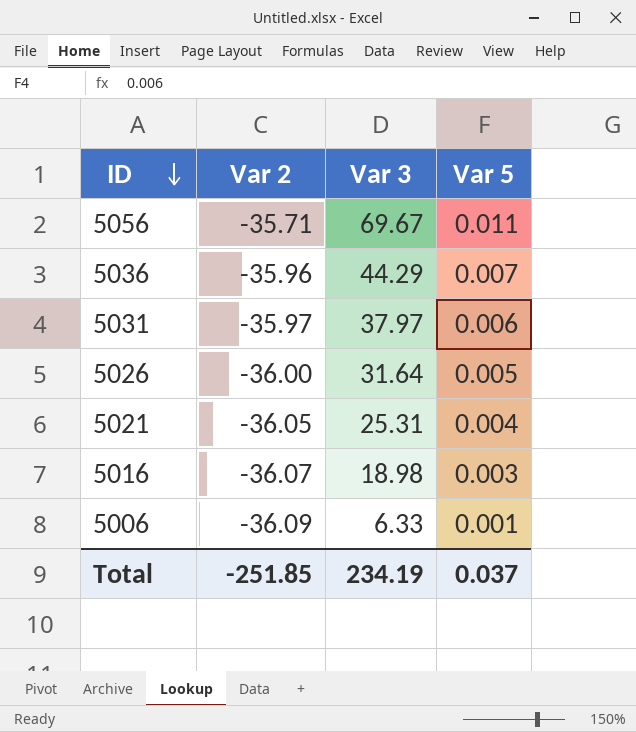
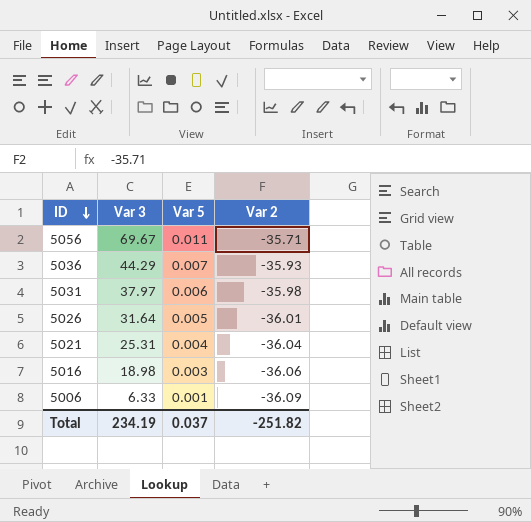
column Var 2 | position: 2 -> 4
5036 | Var 2: -35.96 -> -35.93
5031 | Var 2: -35.97 -> -35.98
5026 | Var 2: -36.00 -> -36.01
5021 | Var 2: -36.05 -> -36.04
5016 | Var 2: -36.07 -> -36.06
Total | Var 2: -251.85 -> -251.82

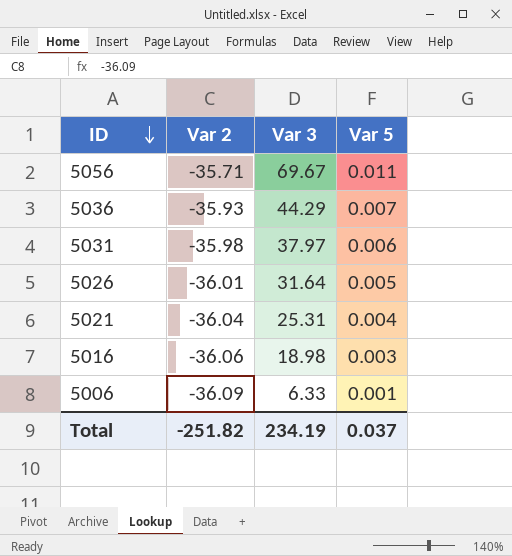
column Var 2 | position: 4 -> 2

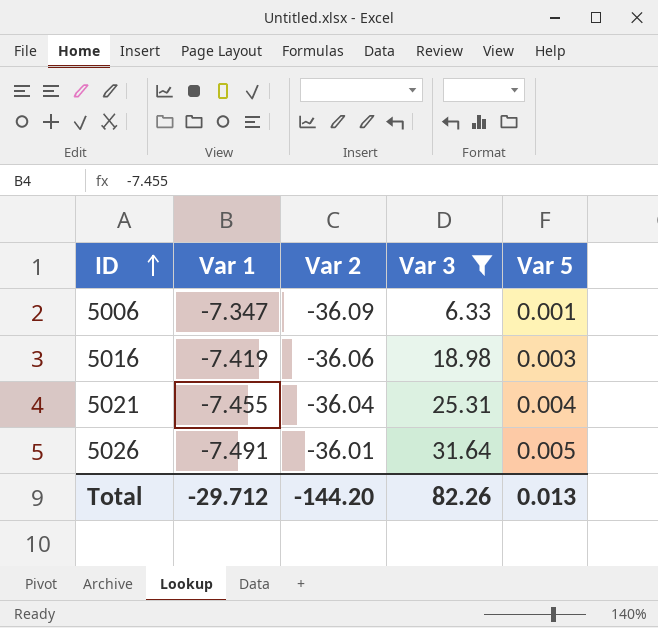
filter: none -> Var 3 <= 31.64
row order: ID descending -> ID ascending
column Var 1 | position: none -> 2
Total | Var 2: -251.82 -> -144.20
Total | Var 3: 234.19 -> 82.26
Total | Var 5: 0.037 -> 0.013

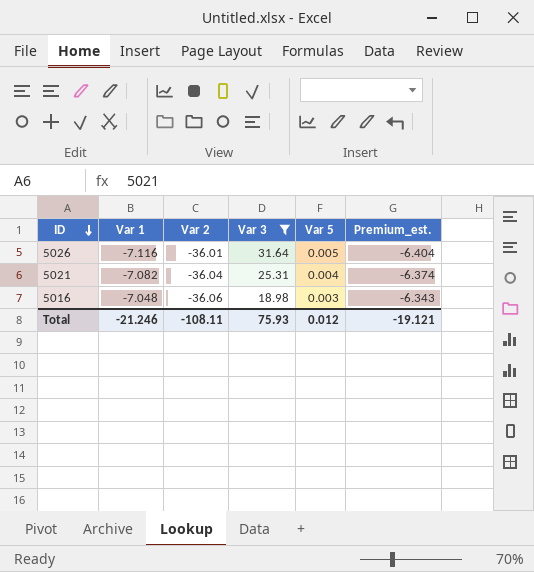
row order: ID ascending -> ID descending
column Premium_est. | formula: none -> [Var 1] * 0.9
row 5006: -7.347 | -36.09 | 6.33 | 0.001 -> none
5026 | Var 1: -7.491 -> -7.116
5021 | Var 1: -7.455 -> -7.082
5016 | Var 1: -7.419 -> -7.048
Total | Var 1: -29.712 -> -21.246
Total | Var 2: -144.20 -> -108.11
Total | Var 3: 82.26 -> 75.93
Total | Var 5: 0.013 -> 0.012

